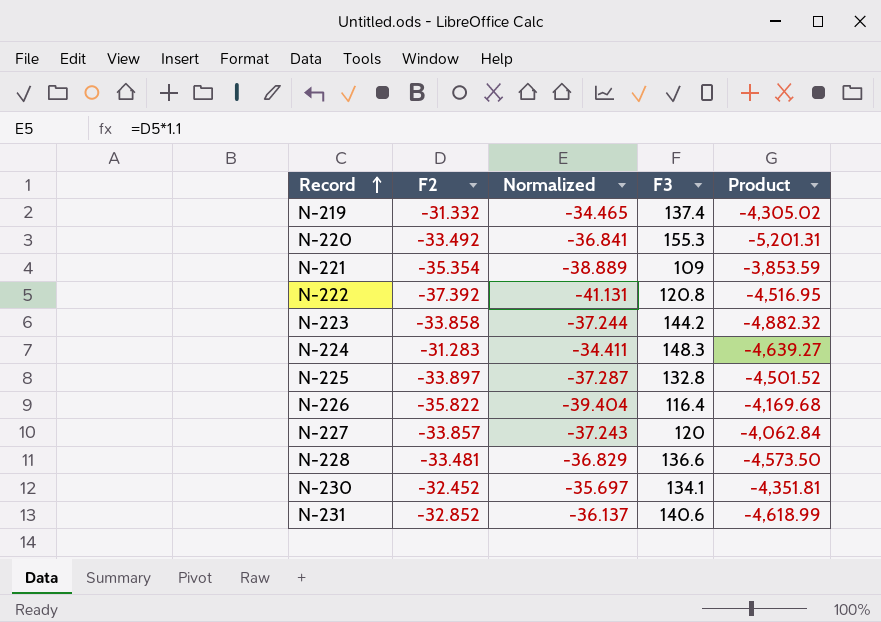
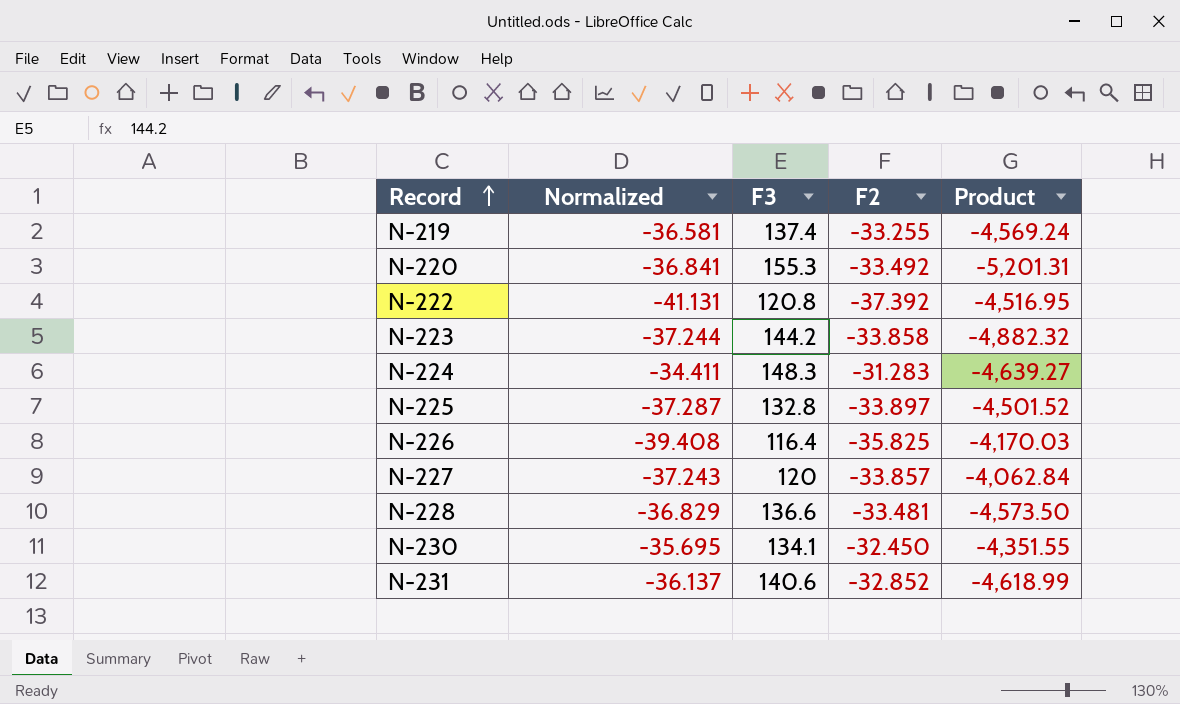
column F2 | position: 2 -> 4
row N-221: -35.354 | -38.889 | 109 | -3,853.59 -> none
N-219 | Normalized: -34.465 -> -36.581
N-219 | F2: -31.332 -> -33.255
N-219 | Product: -4,305.02 -> -4,569.24
N-226 | Normalized: -39.404 -> -39.408
N-226 | F2: -35.822 -> -35.825
N-226 | Product: -4,169.68 -> -4,170.03
N-230 | Normalized: -35.697 -> -35.695
N-230 | F2: -32.452 -> -32.450
N-230 | Product: -4,351.81 -> -4,351.55

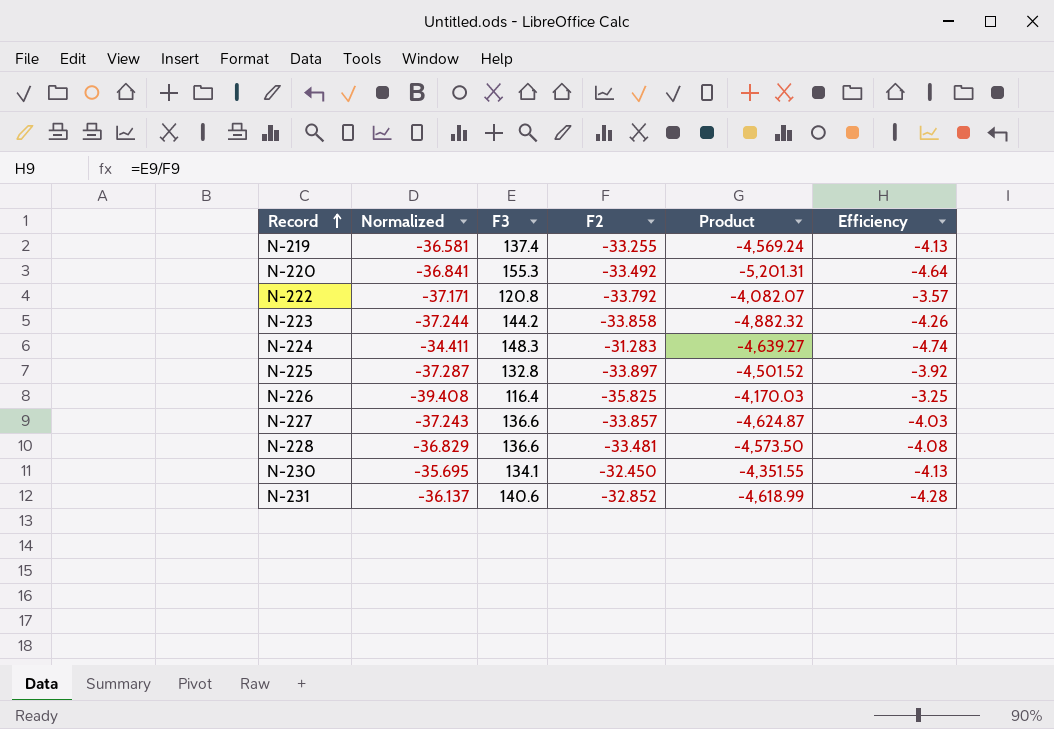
column Efficiency | formula: none -> [F3] / [F2]
N-222 | Normalized: -41.131 -> -37.171
N-222 | F2: -37.392 -> -33.792
N-222 | Product: -4,516.95 -> -4,082.07
N-227 | F3: 120 -> 136.6
N-227 | Product: -4,062.84 -> -4,624.87

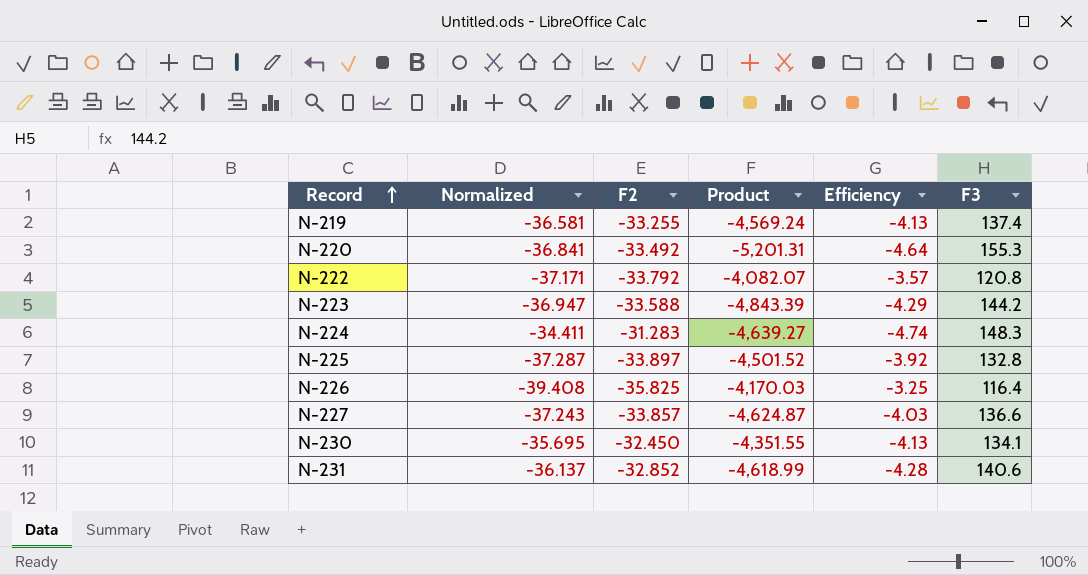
column F3 | position: 3 -> 6
row N-228: -36.829 | 136.6 | -33.481 | -4,573.50 | -4.08 -> none
N-223 | Normalized: -37.244 -> -36.947
N-223 | F2: -33.858 -> -33.588
N-223 | Product: -4,882.32 -> -4,843.39
N-223 | Efficiency: -4.26 -> -4.29

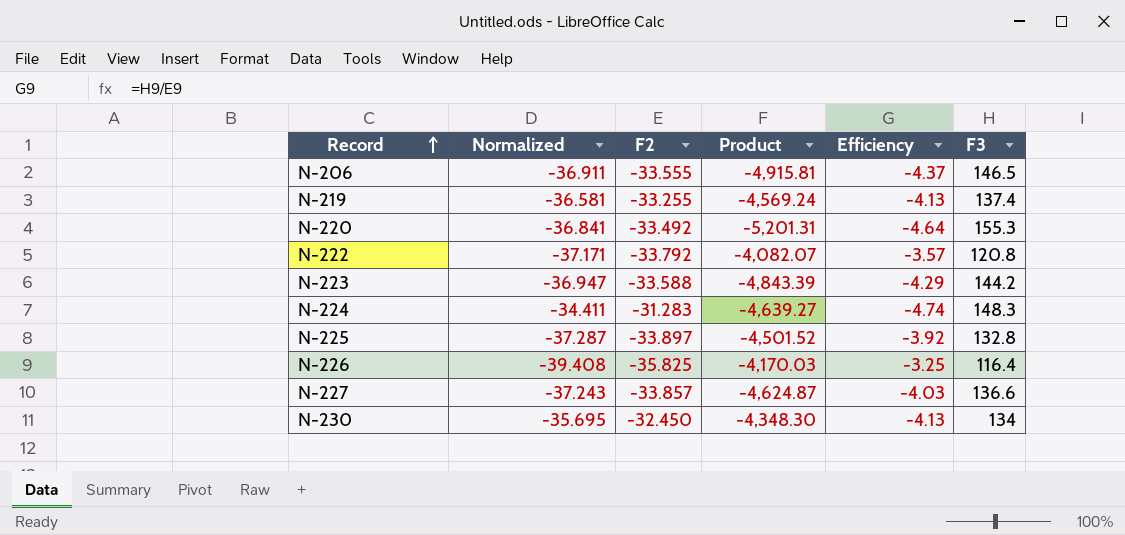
row N-231: -36.137 | -32.852 | -4,618.99 | -4.28 | 140.6 -> none
row N-206: none -> -36.911 | -33.555 | -4,915.81 | -4.37 | 146.5
N-230 | Product: -4,351.55 -> -4,348.30
N-230 | F3: 134.1 -> 134

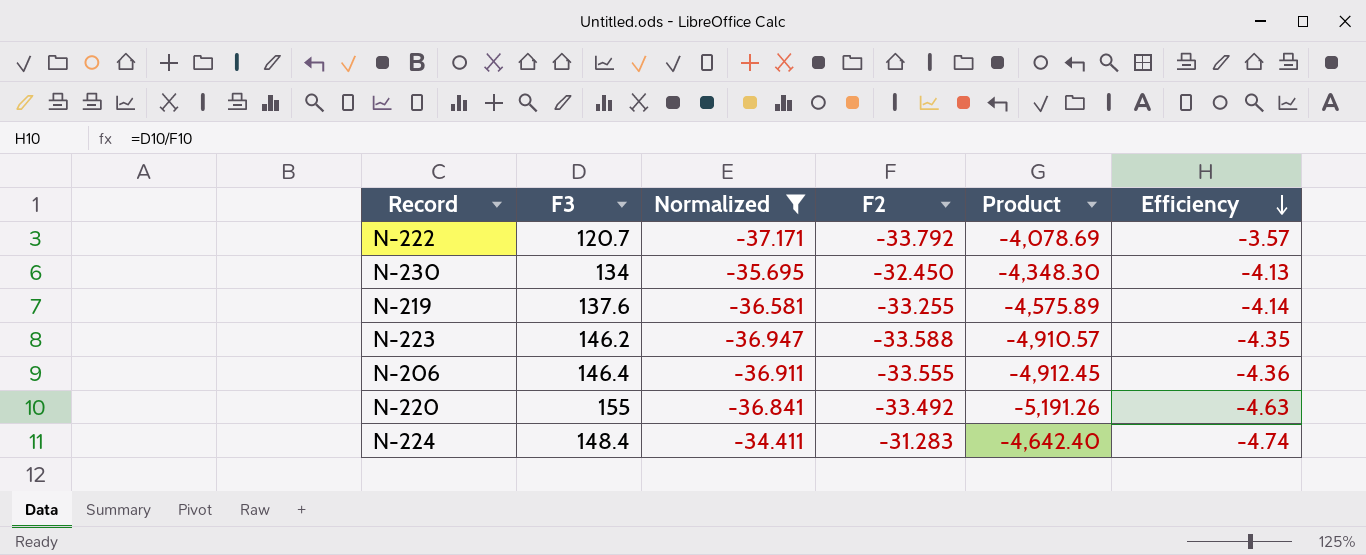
filter: none -> Normalized >= -37.171
row order: Record ascending -> Efficiency descending
column F3 | position: 6 -> 2
N-222 | F3: 120.8 -> 120.7
N-222 | Product: -4,082.07 -> -4,078.69
N-219 | F3: 137.4 -> 137.6
N-219 | Product: -4,569.24 -> -4,575.89
N-219 | Efficiency: -4.13 -> -4.14
N-223 | F3: 144.2 -> 146.2
N-223 | Product: -4,843.39 -> -4,910.57
N-223 | Efficiency: -4.29 -> -4.35
N-206 | F3: 146.5 -> 146.4
N-206 | Product: -4,915.81 -> -4,912.45
N-206 | Efficiency: -4.37 -> -4.36
N-220 | F3: 155.3 -> 155
N-220 | Product: -5,201.31 -> -5,191.26
N-220 | Efficiency: -4.64 -> -4.63
N-224 | F3: 148.3 -> 148.4
N-224 | Product: -4,639.27 -> -4,642.40

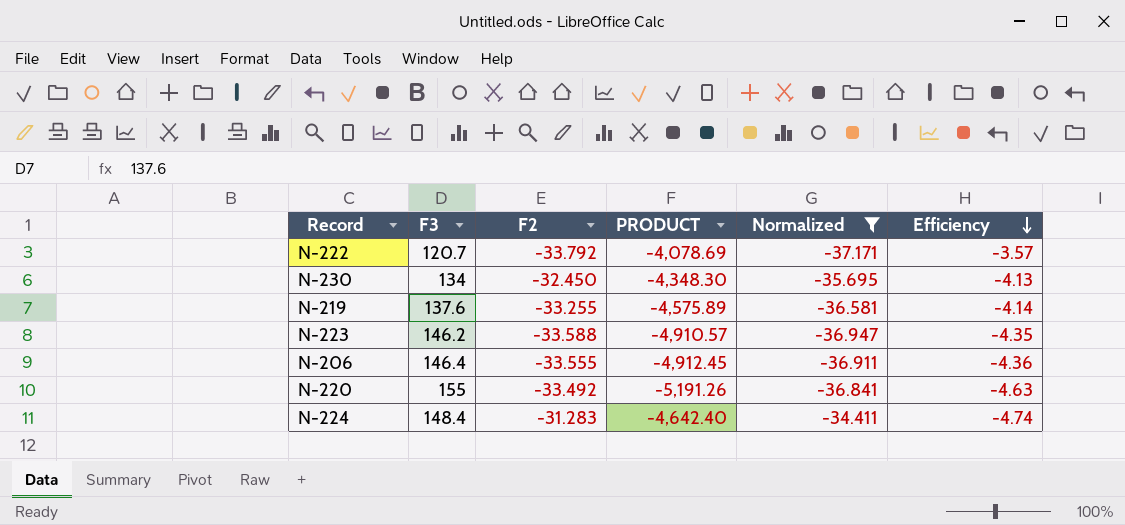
column name: Product -> PRODUCT
column Normalized | position: 3 -> 5

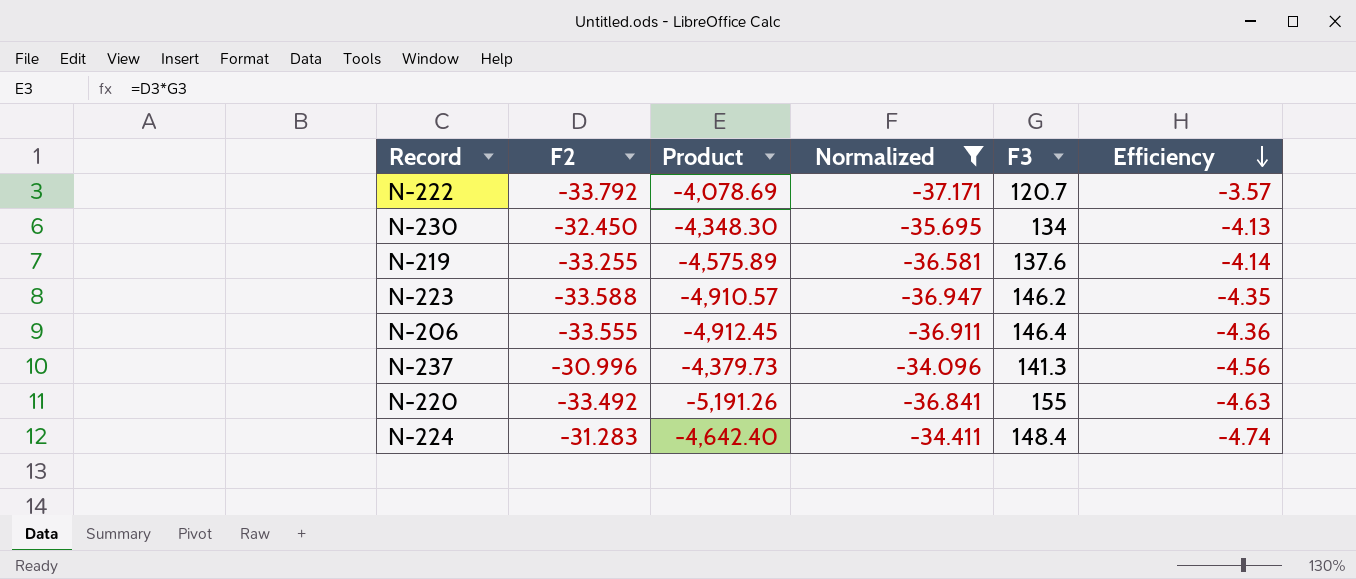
column name: PRODUCT -> Product
column F3 | position: 2 -> 5
row N-237: none -> -30.996 | -4,379.73 | -34.096 | 141.3 | -4.56

